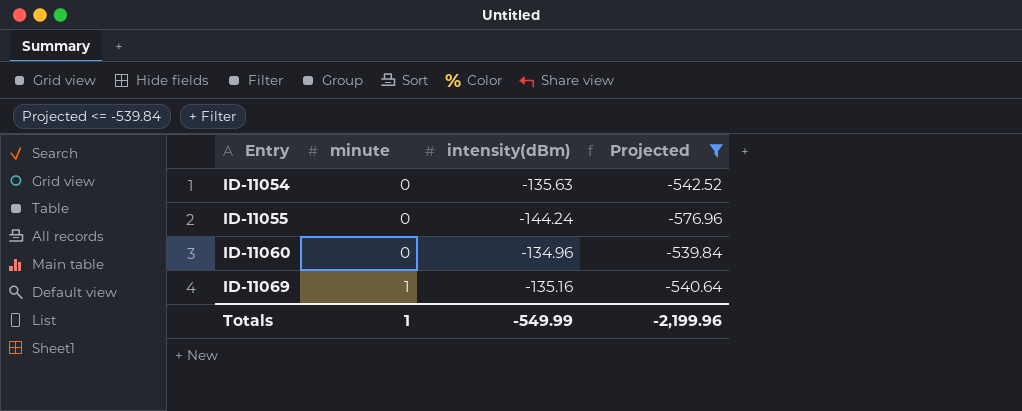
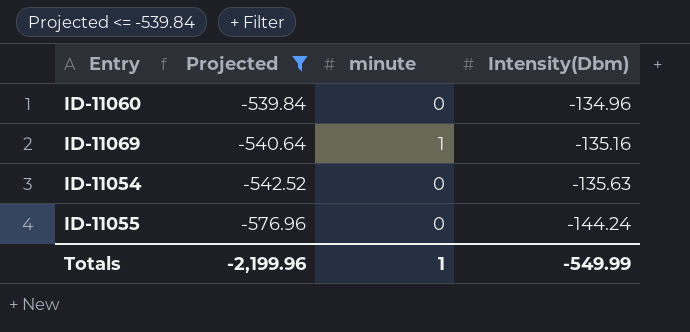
row order: Entry ascending -> Projected descending
column Projected | position: 4 -> 2
column name: intensity(dBm) -> Intensity(Dbm)

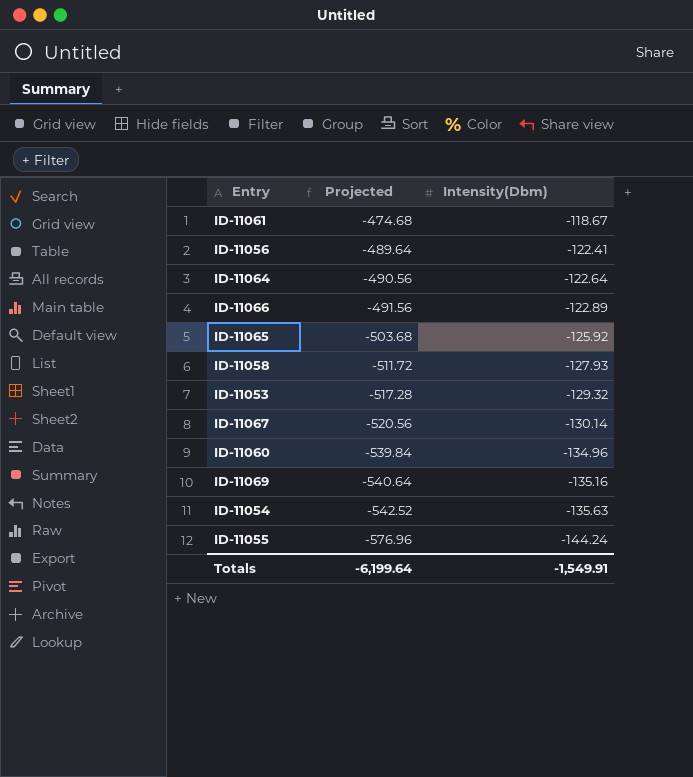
filter: Projected <= -539.84 -> none
column minute | position: 3 -> none
Totals | Projected: -2,199.96 -> -6,199.64
Totals | Intensity(Dbm): -549.99 -> -1,549.91

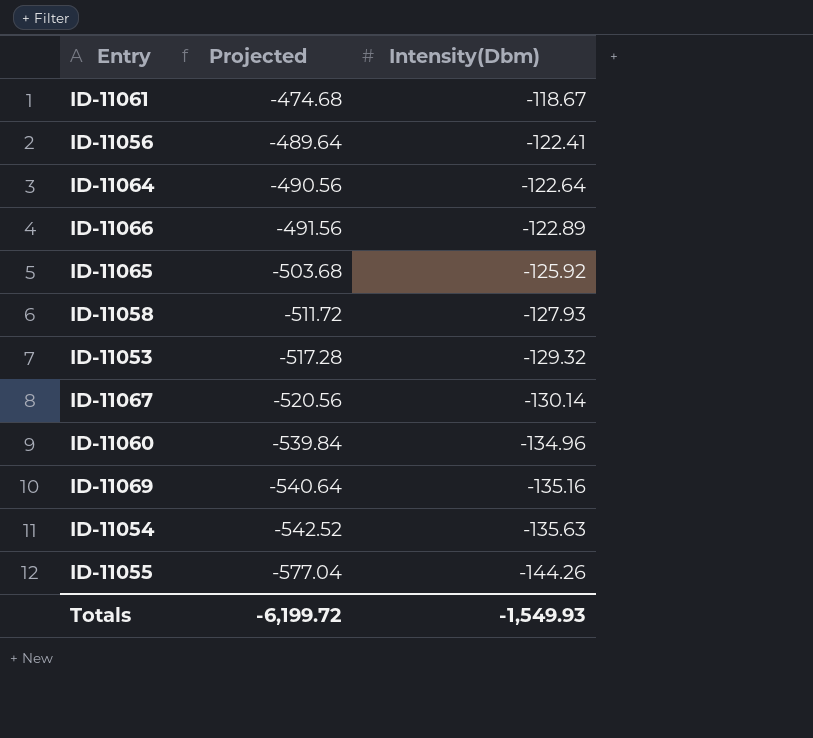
ID-11055 | Projected: -576.96 -> -577.04
ID-11055 | Intensity(Dbm): -144.24 -> -144.26
Totals | Projected: -6,199.64 -> -6,199.72
Totals | Intensity(Dbm): -1,549.91 -> -1,549.93

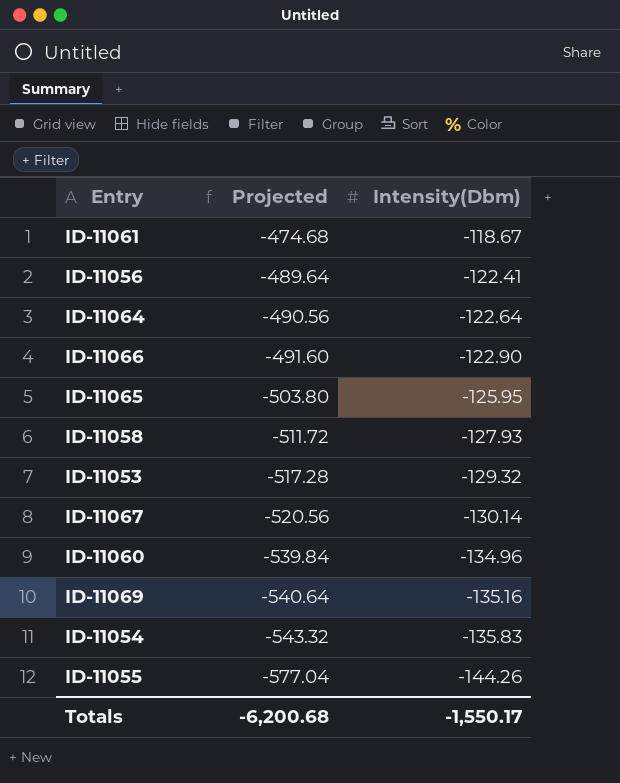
ID-11066 | Projected: -491.56 -> -491.60
ID-11066 | Intensity(Dbm): -122.89 -> -122.90
ID-11065 | Projected: -503.68 -> -503.80
ID-11065 | Intensity(Dbm): -125.92 -> -125.95
ID-11054 | Projected: -542.52 -> -543.32
ID-11054 | Intensity(Dbm): -135.63 -> -135.83
Totals | Projected: -6,199.72 -> -6,200.68
Totals | Intensity(Dbm): -1,549.93 -> -1,550.17

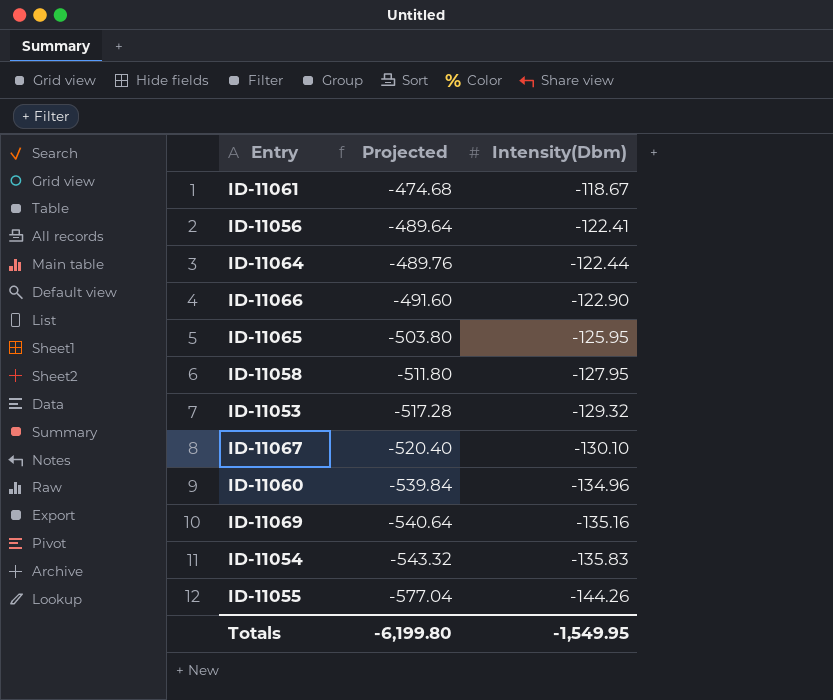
ID-11064 | Projected: -490.56 -> -489.76
ID-11064 | Intensity(Dbm): -122.64 -> -122.44
ID-11058 | Projected: -511.72 -> -511.80
ID-11058 | Intensity(Dbm): -127.93 -> -127.95
ID-11067 | Projected: -520.56 -> -520.40
ID-11067 | Intensity(Dbm): -130.14 -> -130.10
Totals | Projected: -6,200.68 -> -6,199.80
Totals | Intensity(Dbm): -1,550.17 -> -1,549.95

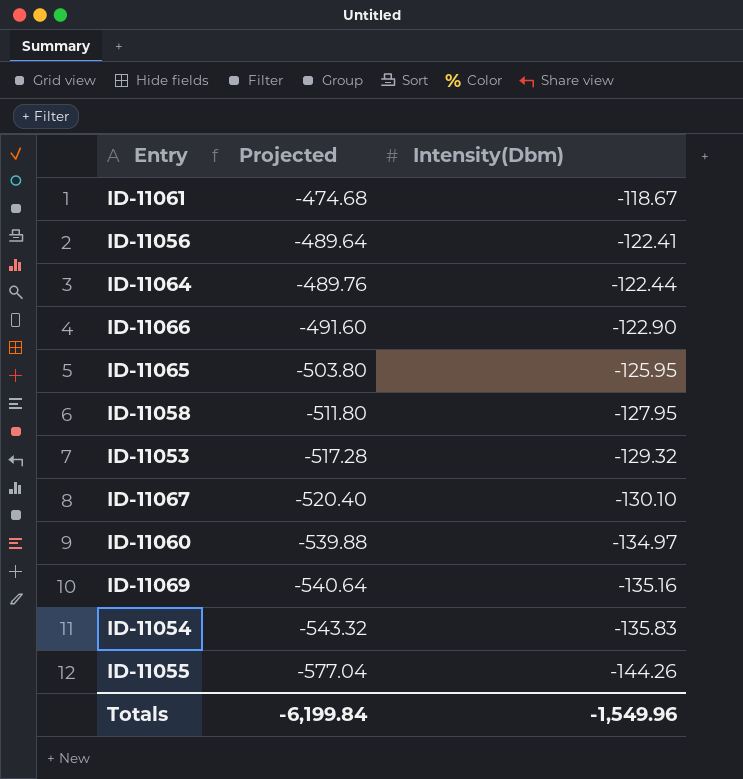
ID-11060 | Projected: -539.84 -> -539.88
ID-11060 | Intensity(Dbm): -134.96 -> -134.97
Totals | Projected: -6,199.80 -> -6,199.84
Totals | Intensity(Dbm): -1,549.95 -> -1,549.96

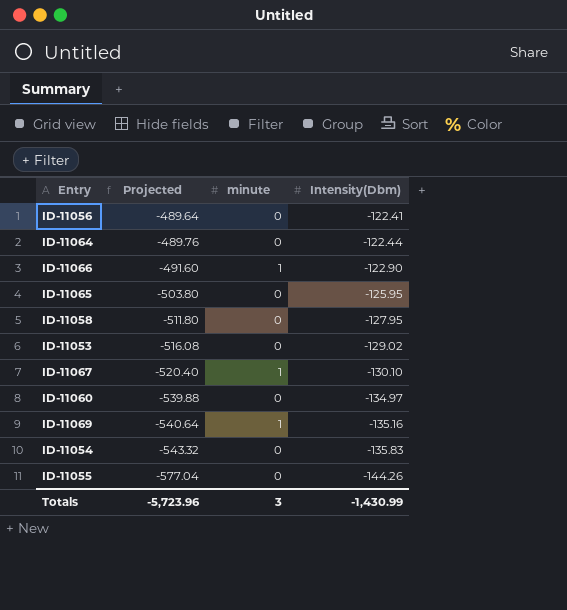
column minute | position: none -> 3
row ID-11061: -474.68 | -118.67 -> none
ID-11053 | Projected: -517.28 -> -516.08
ID-11053 | Intensity(Dbm): -129.32 -> -129.02
Totals | Projected: -6,199.84 -> -5,723.96
Totals | Intensity(Dbm): -1,549.96 -> -1,430.99

